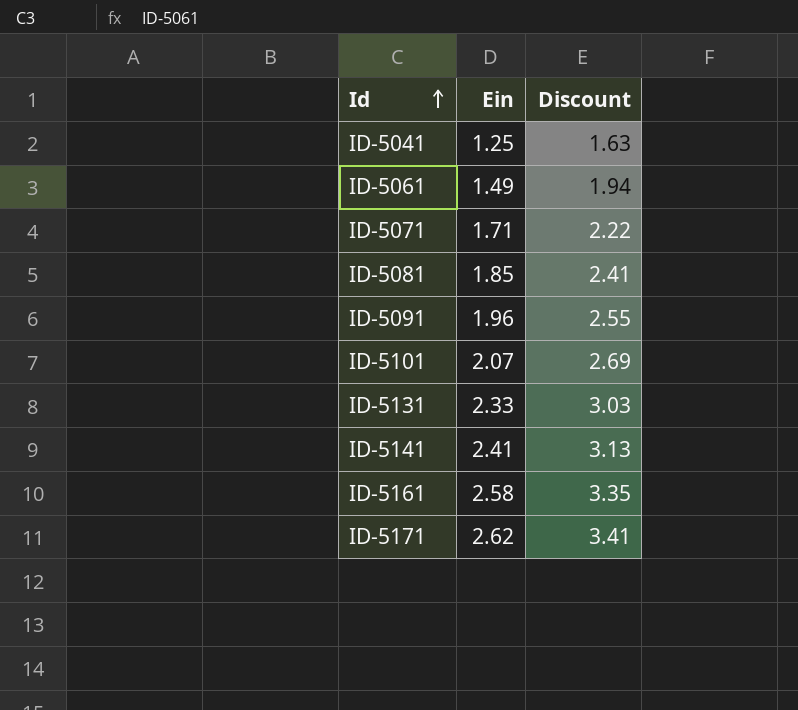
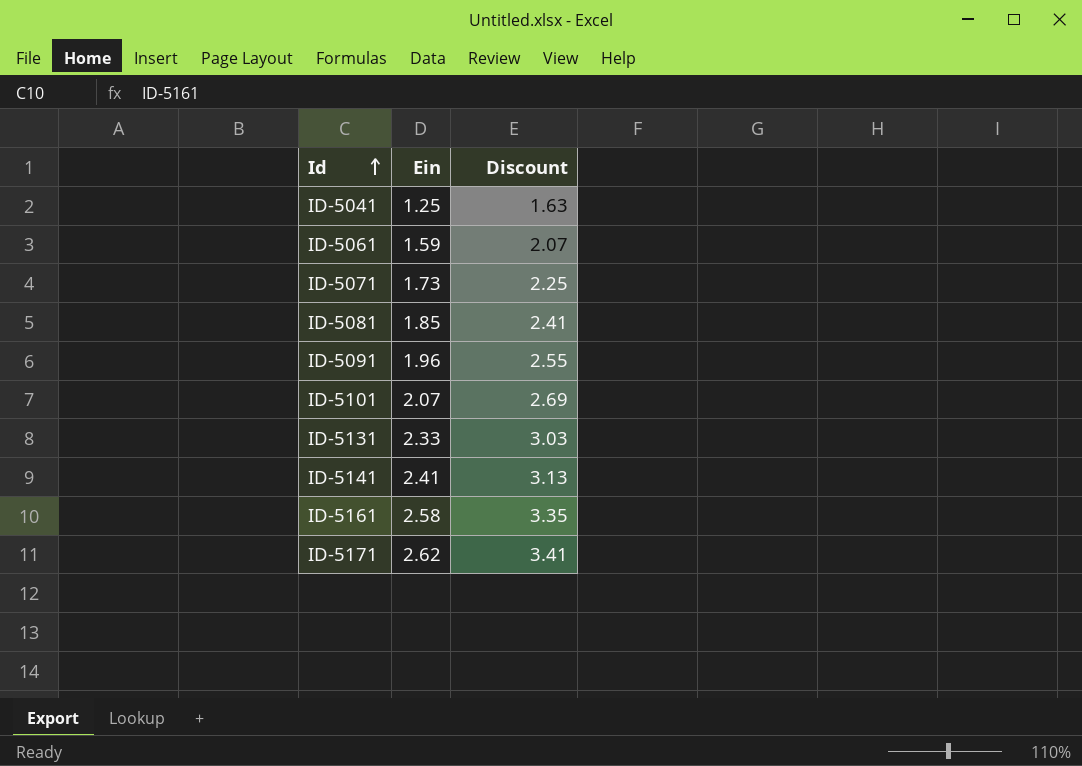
ID-5061 | Ein: 1.49 -> 1.59
ID-5061 | Discount: 1.94 -> 2.07
ID-5071 | Ein: 1.71 -> 1.73
ID-5071 | Discount: 2.22 -> 2.25

